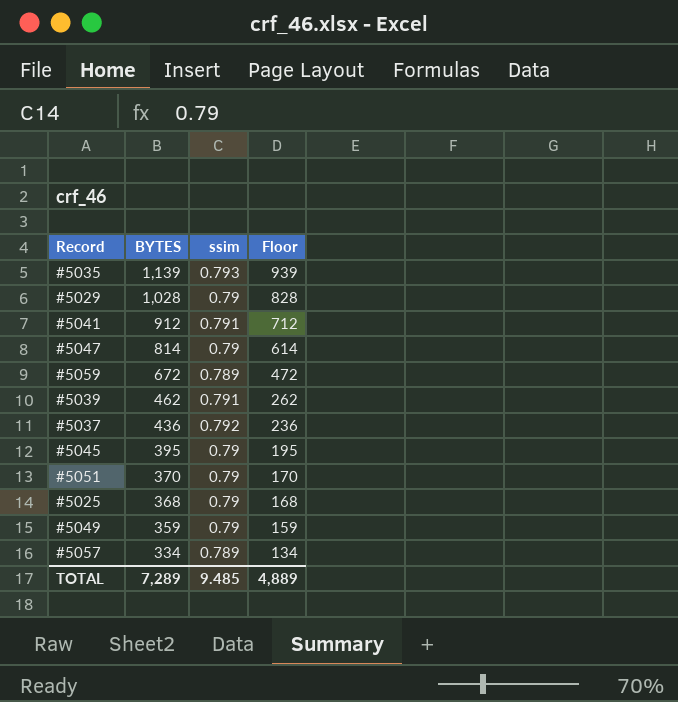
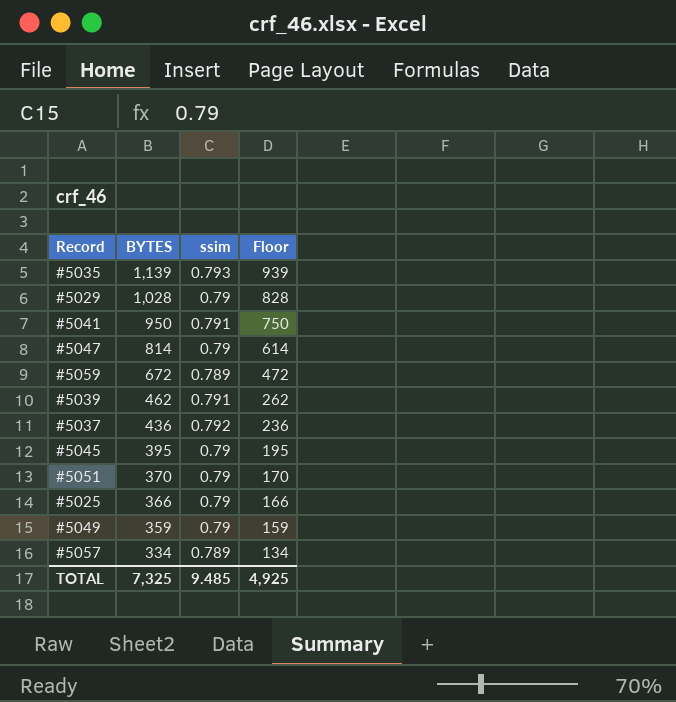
#5041 | BYTES: 912 -> 950
#5041 | Floor: 712 -> 750
#5025 | BYTES: 368 -> 366
#5025 | Floor: 168 -> 166
TOTAL | BYTES: 7,289 -> 7,325
TOTAL | Floor: 4,889 -> 4,925

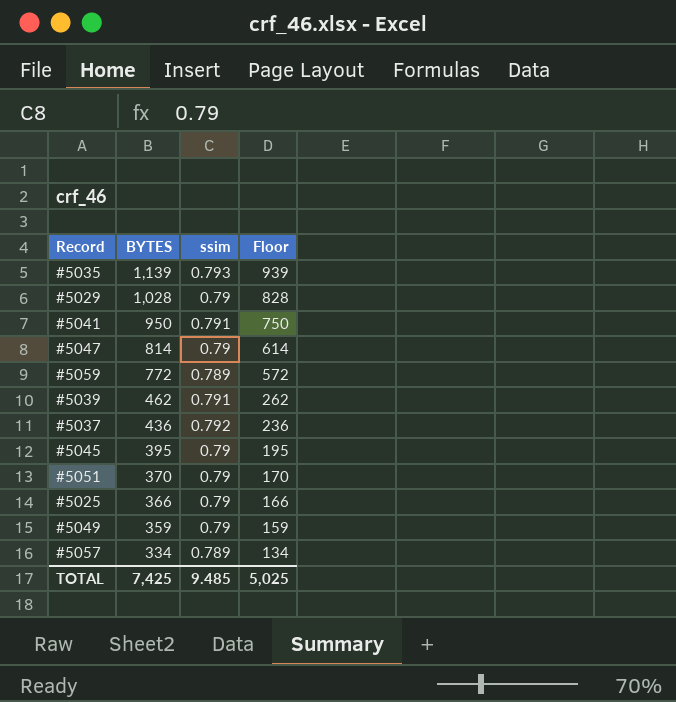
#5059 | BYTES: 672 -> 772
#5059 | Floor: 472 -> 572
TOTAL | BYTES: 7,325 -> 7,425
TOTAL | Floor: 4,925 -> 5,025

